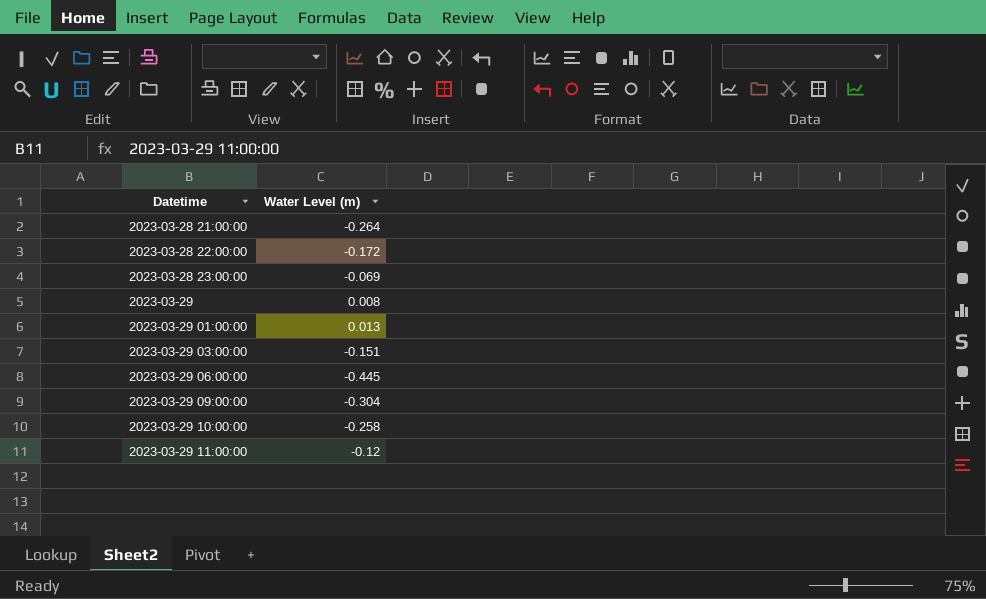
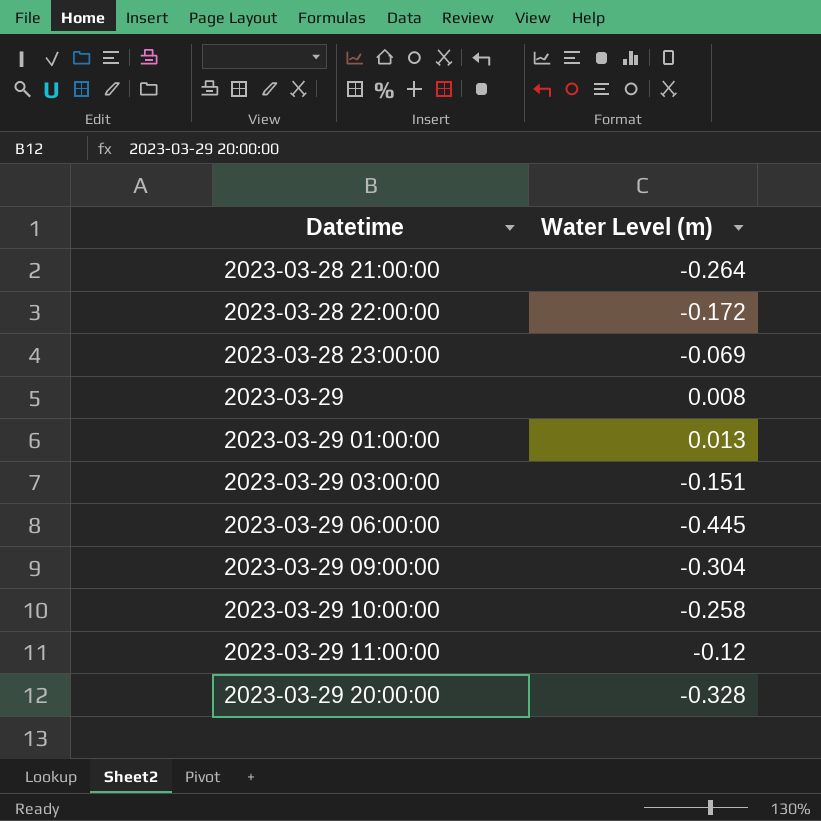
row 2023-03-29 20:00:00: none -> -0.328

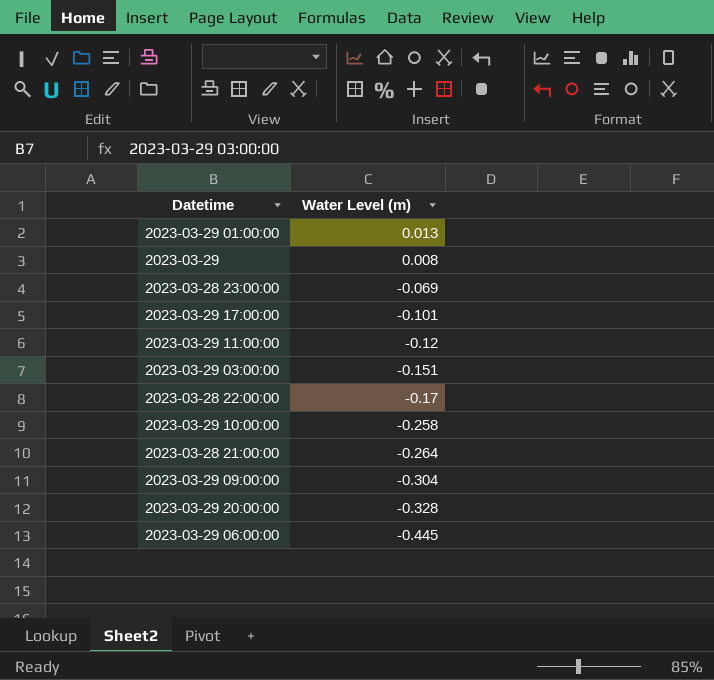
row order: Datetime ascending -> Water Level (m) descending
row 2023-03-29 17:00:00: none -> -0.101
2023-03-28 22:00:00 | Water Level (m): -0.172 -> -0.17

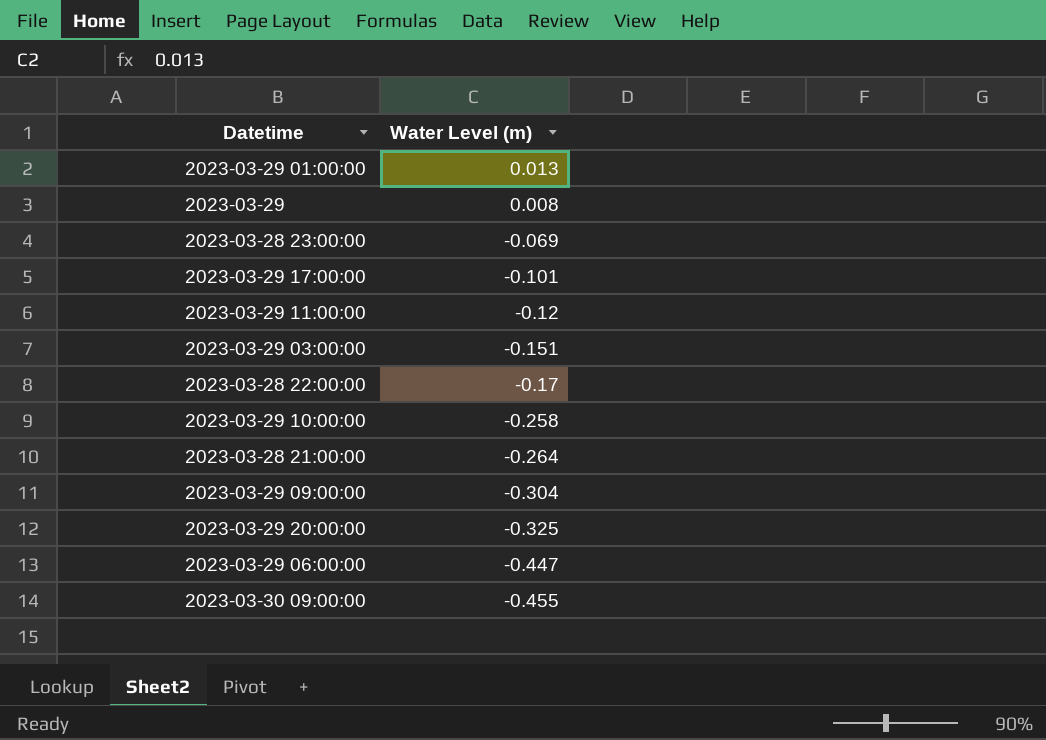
2023-03-29 20:00:00 | Water Level (m): -0.328 -> -0.325
2023-03-29 06:00:00 | Water Level (m): -0.445 -> -0.447
row 2023-03-30 09:00:00: none -> -0.455

